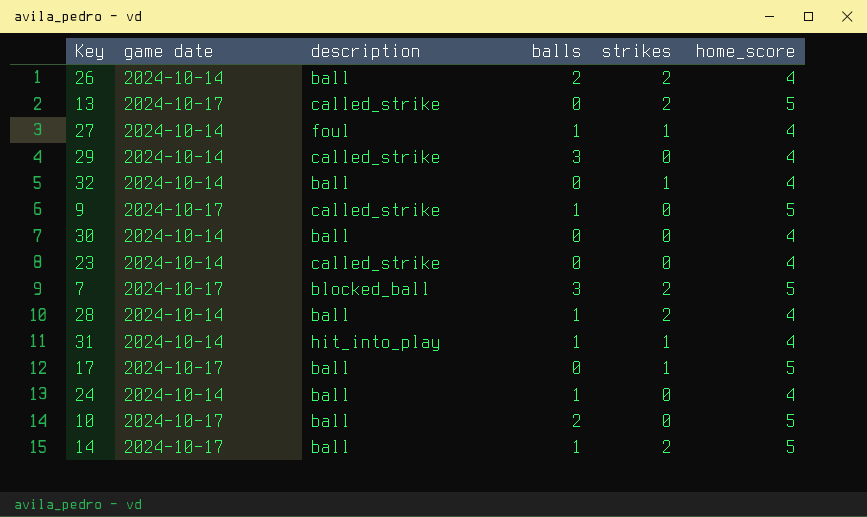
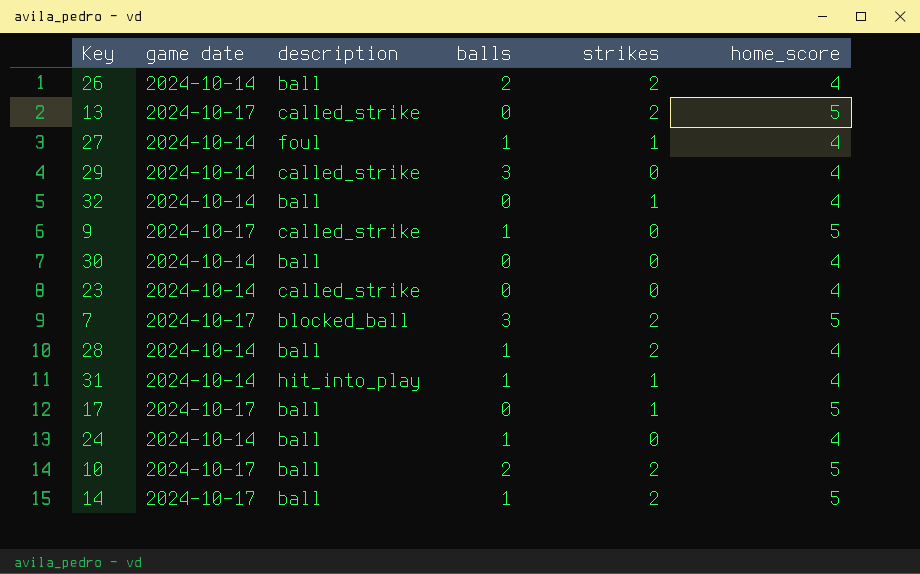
10 | strikes: 0 -> 2

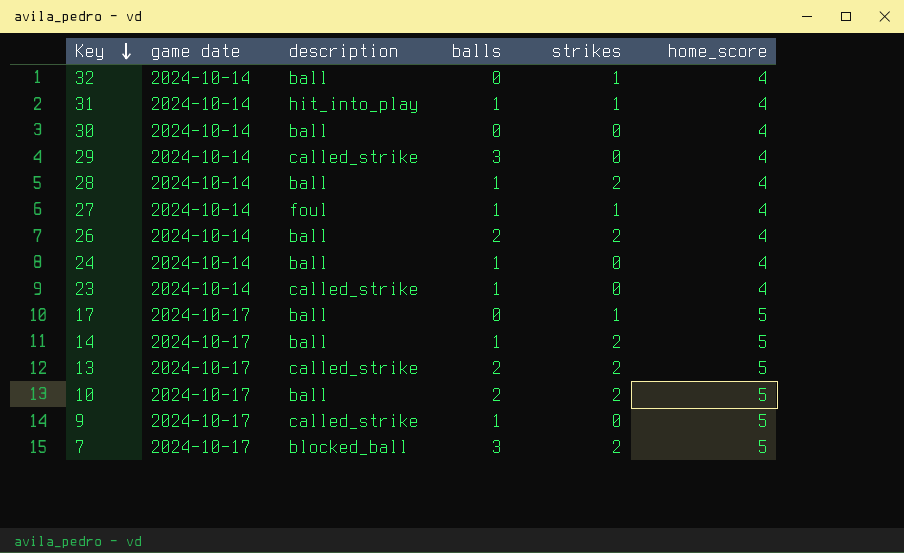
row order: none -> Key descending
23 | balls: 0 -> 1
13 | balls: 0 -> 2

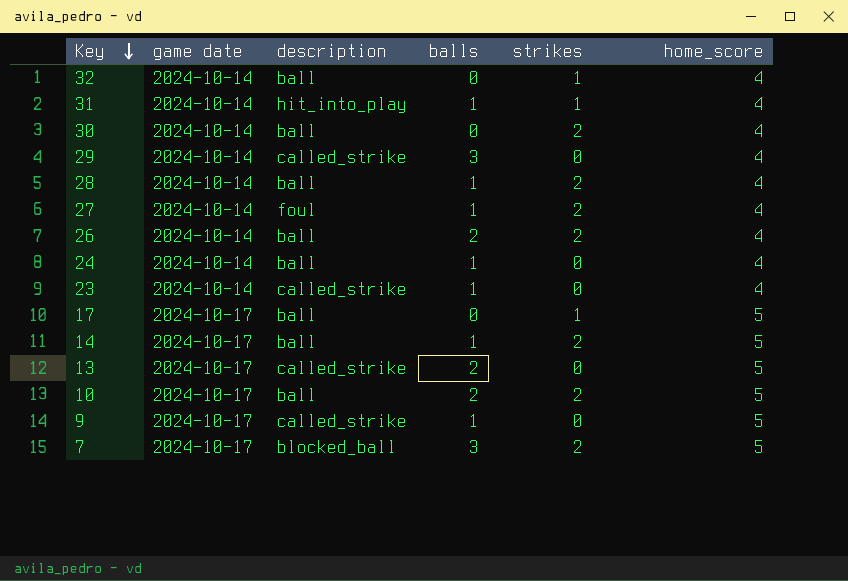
30 | strikes: 0 -> 2
27 | strikes: 1 -> 2
13 | strikes: 2 -> 0

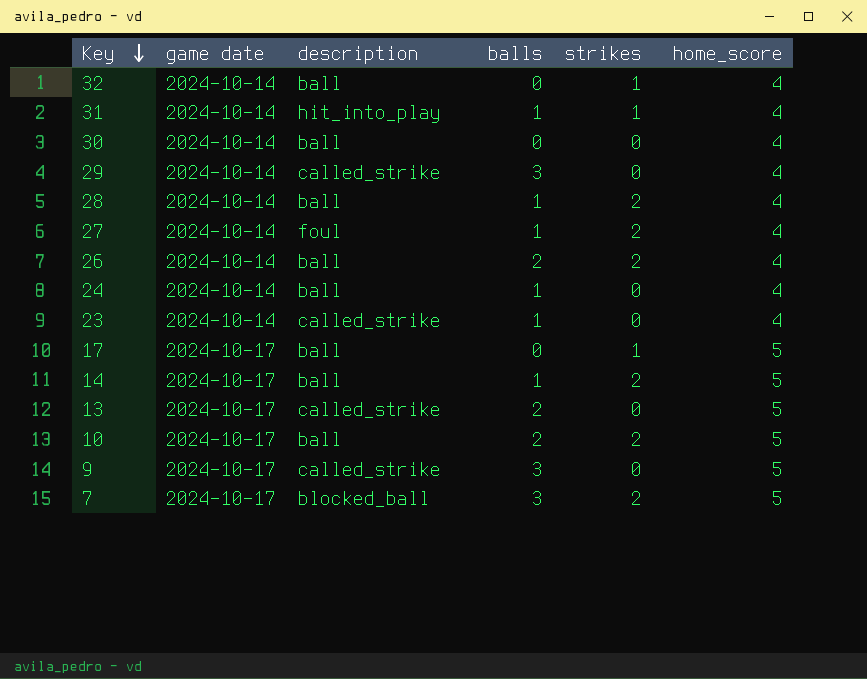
30 | strikes: 2 -> 0
9 | balls: 1 -> 3

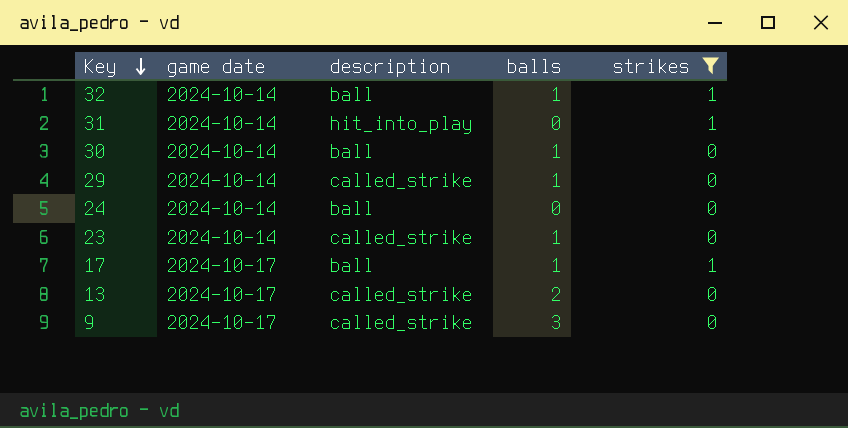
filter: none -> strikes != 2
column home_score | position: 6 -> none
32 | balls: 0 -> 1
31 | balls: 1 -> 0
30 | balls: 0 -> 1
29 | balls: 3 -> 1
24 | balls: 1 -> 0
17 | balls: 0 -> 1

